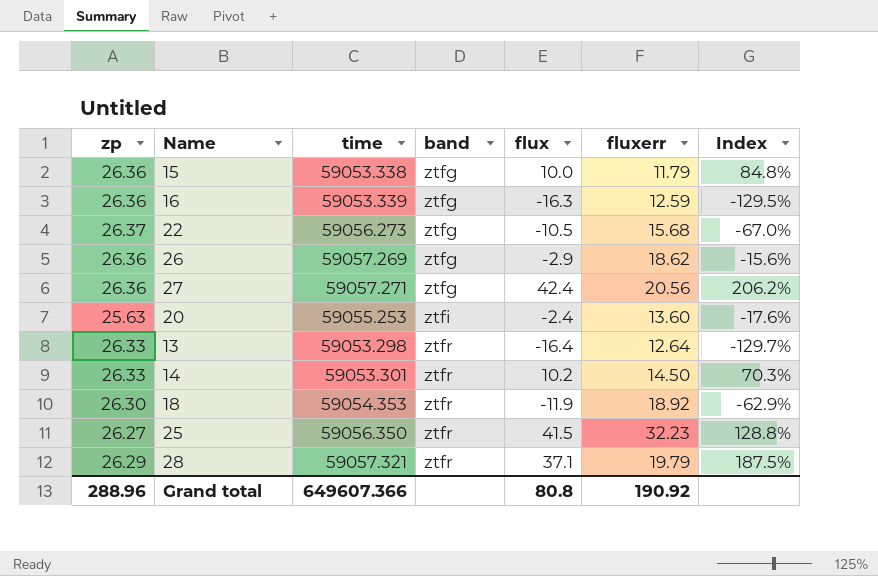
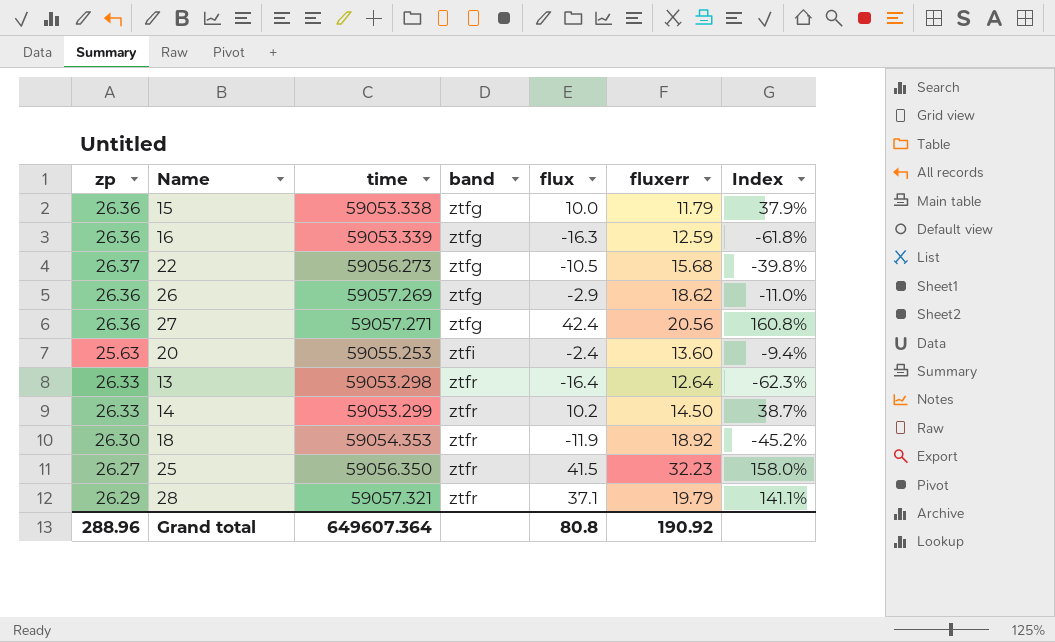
column Index | formula: [flux] / [fluxerr] -> [flux] / [zp]
14 | time: 59053.301 -> 59053.299
Grand total | time: 649607.366 -> 649607.364

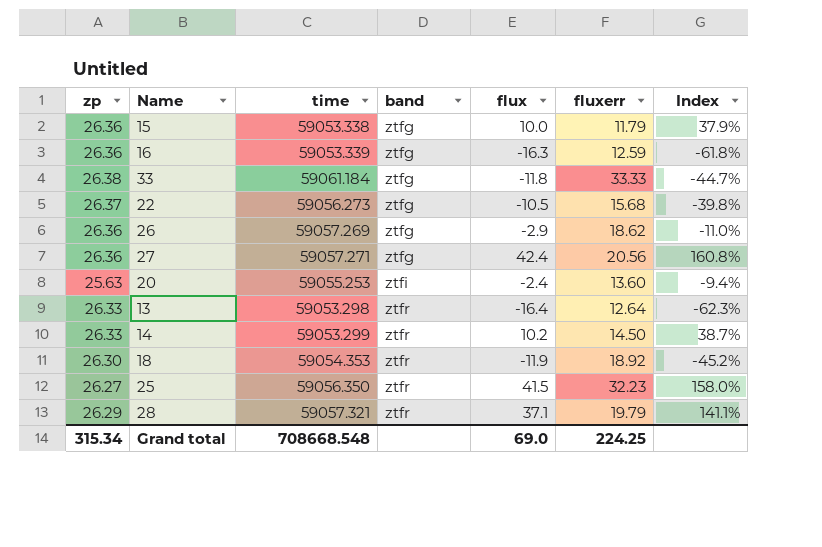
row 33: none -> 26.38 | 59061.184 | ztfg | -11.8 | 33.33 | -44.7%
Grand total | zp: 288.96 -> 315.34
Grand total | time: 649607.364 -> 708668.548
Grand total | flux: 80.8 -> 69.0
Grand total | fluxerr: 190.92 -> 224.25

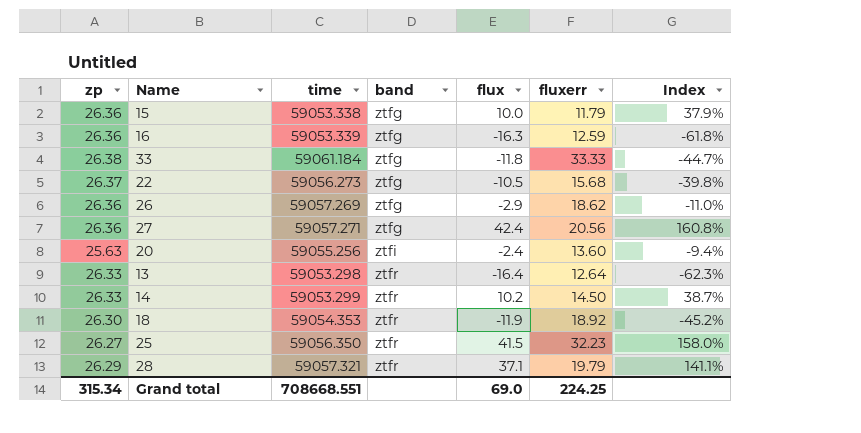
20 | time: 59055.253 -> 59055.256
Grand total | time: 708668.548 -> 708668.551

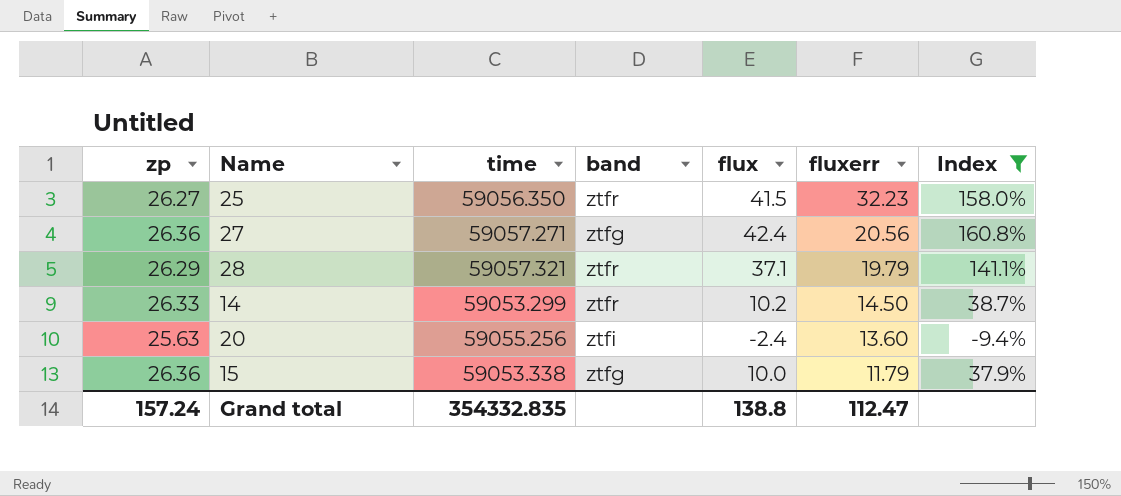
filter: none -> Index >= -9.4%
row order: band ascending -> fluxerr descending
Grand total | zp: 315.34 -> 157.24
Grand total | time: 708668.551 -> 354332.835
Grand total | flux: 69.0 -> 138.8
Grand total | fluxerr: 224.25 -> 112.47

